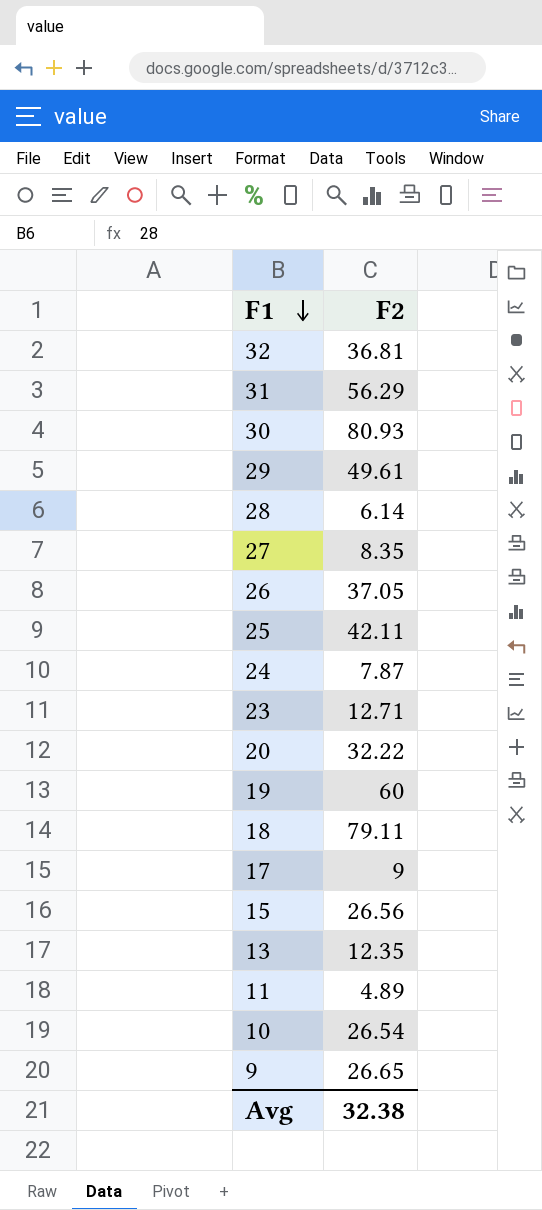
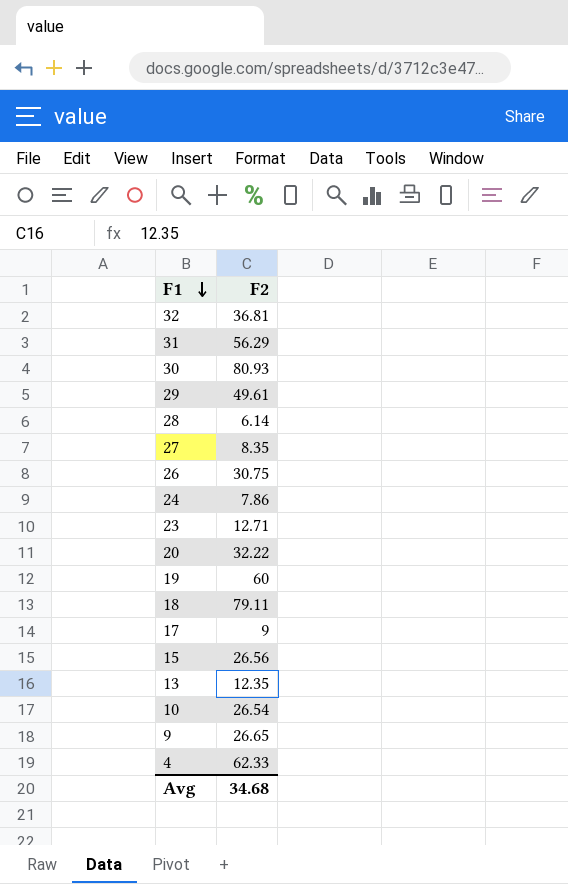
row 25: 42.11 -> none
row 11: 4.89 -> none
26 | F2: 37.05 -> 30.75
24 | F2: 7.87 -> 7.86
row 4: none -> 62.33
Avg | F2: 32.38 -> 34.68

